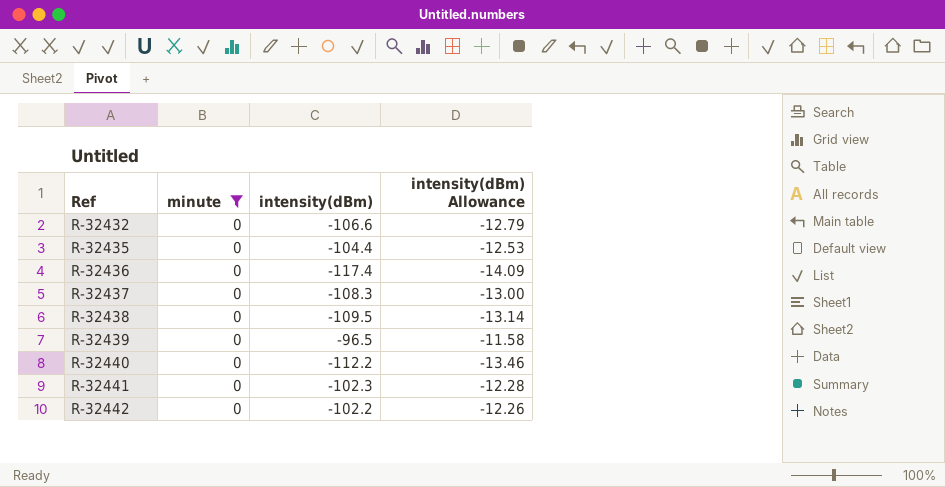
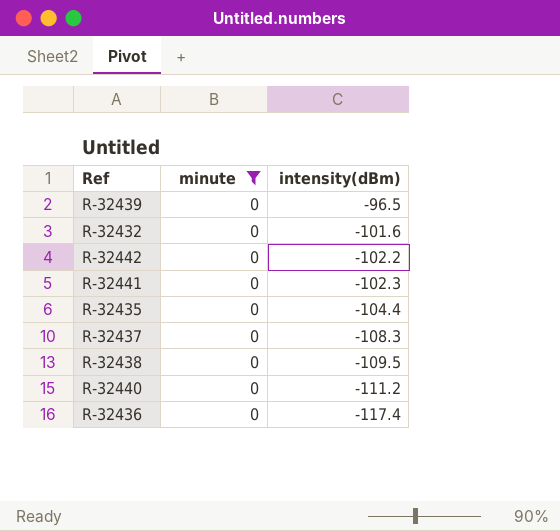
row order: Ref ascending -> intensity(dBm) descending
column intensity(dBm) Allowance | formula: [intensity(dBm)] * 0.12 -> none
R-32432 | intensity(dBm): -106.6 -> -101.6
R-32440 | intensity(dBm): -112.2 -> -111.2

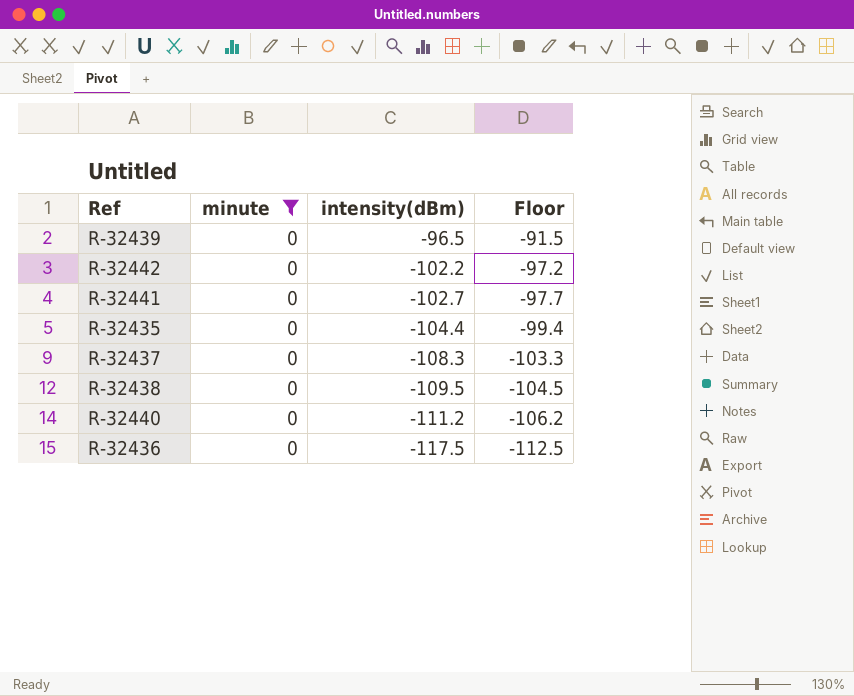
column Floor | formula: none -> [intensity(dBm)] + 5
row R-32432: 0 | -101.6 -> none
R-32441 | intensity(dBm): -102.3 -> -102.7
R-32436 | intensity(dBm): -117.4 -> -117.5

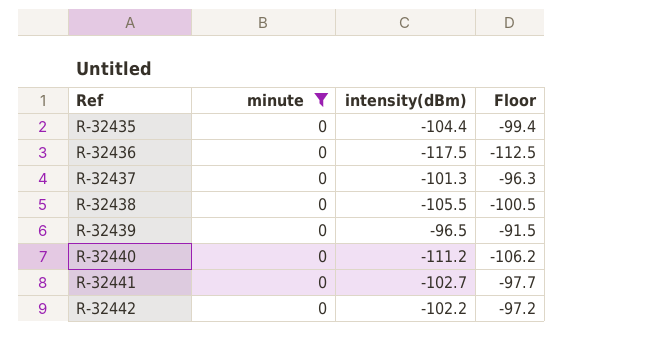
row order: intensity(dBm) descending -> Ref ascending
R-32437 | intensity(dBm): -108.3 -> -101.3
R-32437 | Floor: -103.3 -> -96.3
R-32438 | intensity(dBm): -109.5 -> -105.5
R-32438 | Floor: -104.5 -> -100.5

